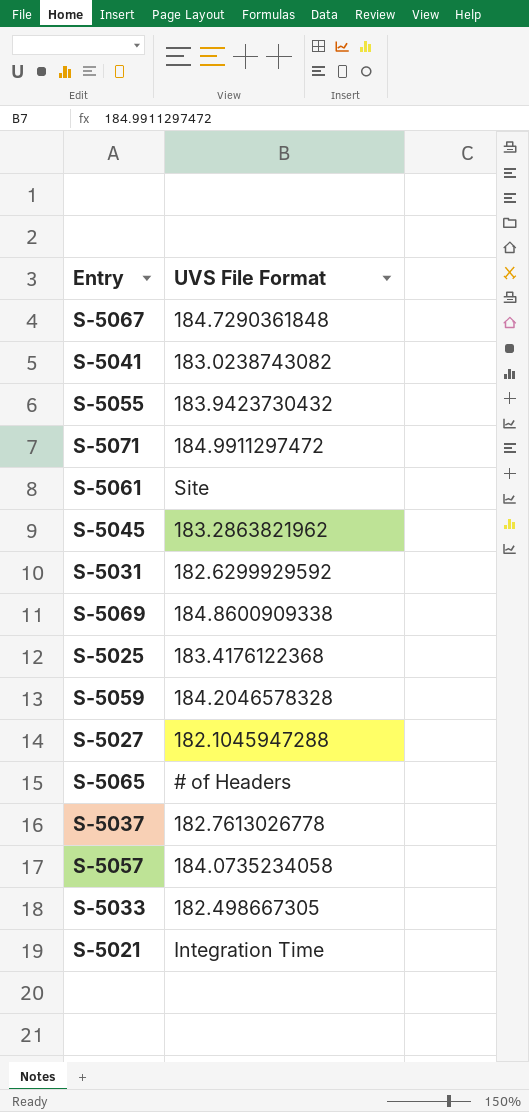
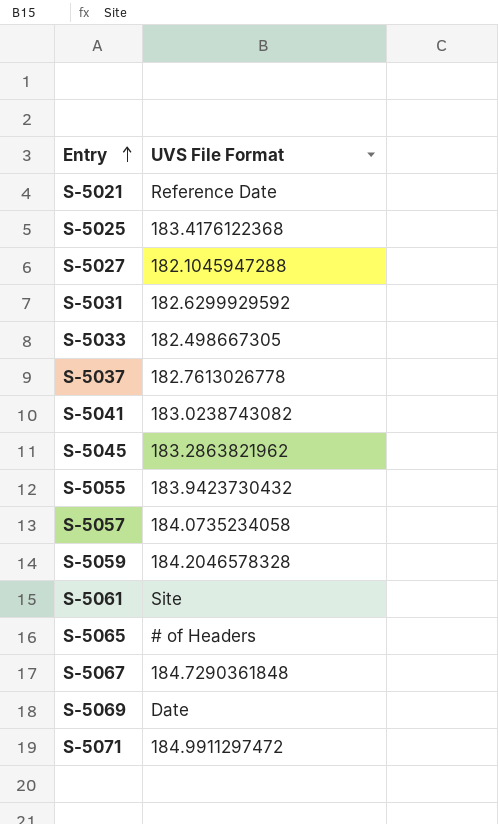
row order: none -> Entry ascending
S-5021 | UVS File Format: Integration Time -> Reference Date
S-5069 | UVS File Format: 184.8600909338 -> Date

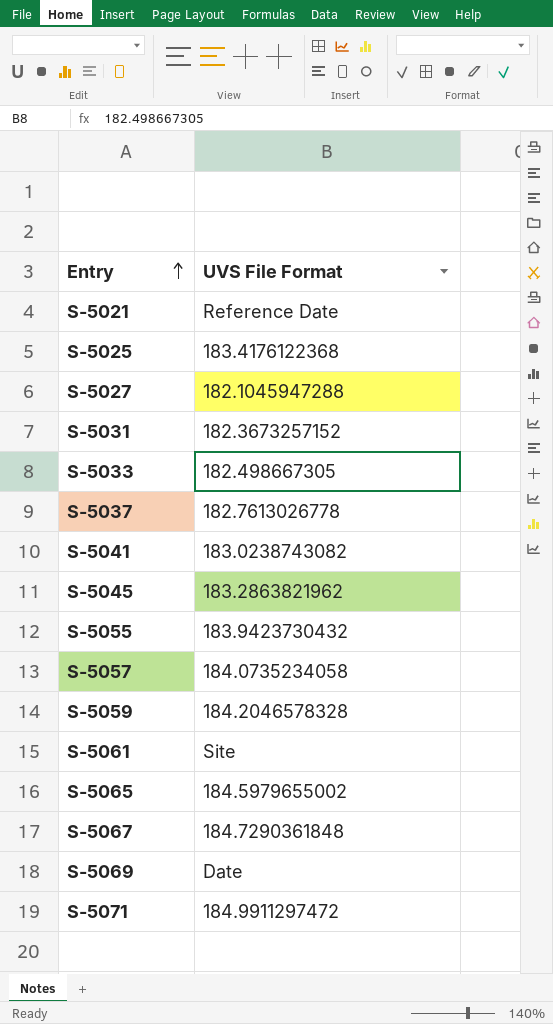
S-5031 | UVS File Format: 182.6299929592 -> 182.3673257152
S-5065 | UVS File Format: # of Headers -> 184.5979655002

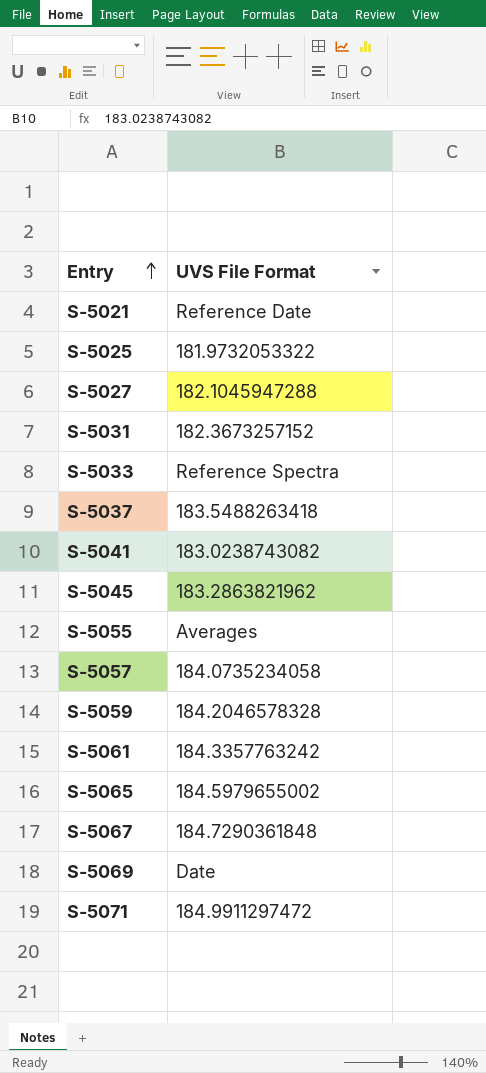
S-5025 | UVS File Format: 183.4176122368 -> 181.9732053322
S-5033 | UVS File Format: 182.498667305 -> Reference Spectra
S-5037 | UVS File Format: 182.7613026778 -> 183.5488263418
S-5055 | UVS File Format: 183.9423730432 -> Averages
S-5061 | UVS File Format: Site -> 184.3357763242

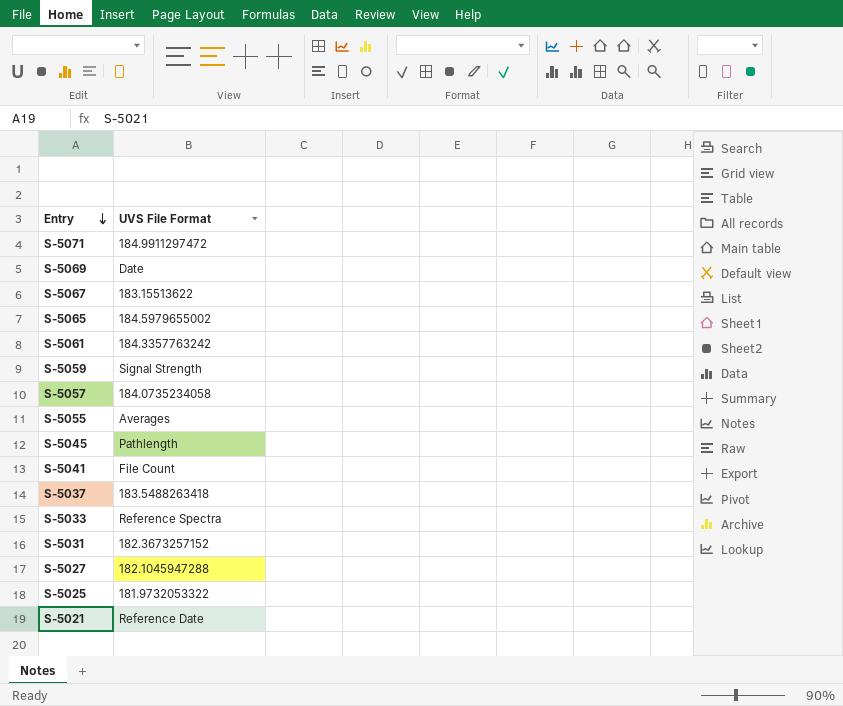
row order: Entry ascending -> Entry descending
S-5067 | UVS File Format: 184.7290361848 -> 183.15513622
S-5059 | UVS File Format: 184.2046578328 -> Signal Strength
S-5045 | UVS File Format: 183.2863821962 -> Pathlength
S-5041 | UVS File Format: 183.0238743082 -> File Count

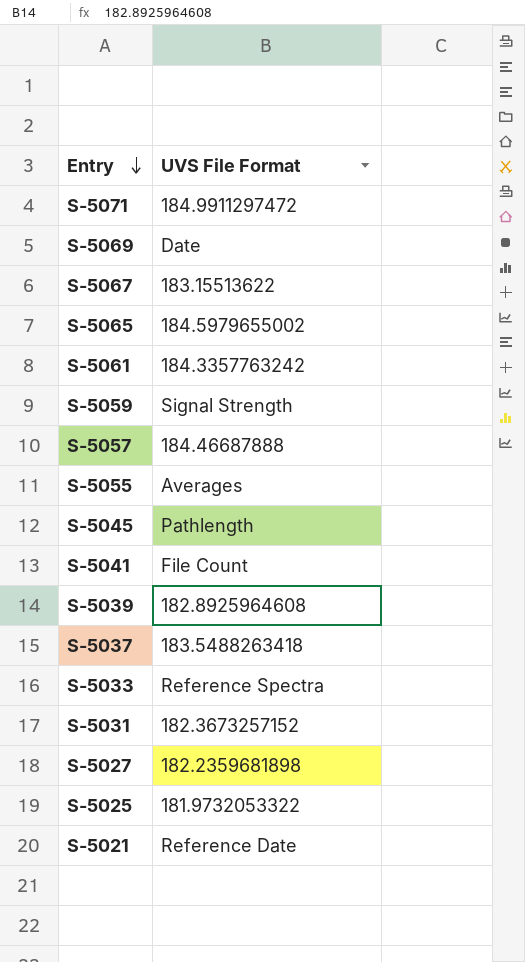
S-5057 | UVS File Format: 184.0735234058 -> 184.46687888
row S-5039: none -> 182.8925964608
S-5027 | UVS File Format: 182.1045947288 -> 182.2359681898

